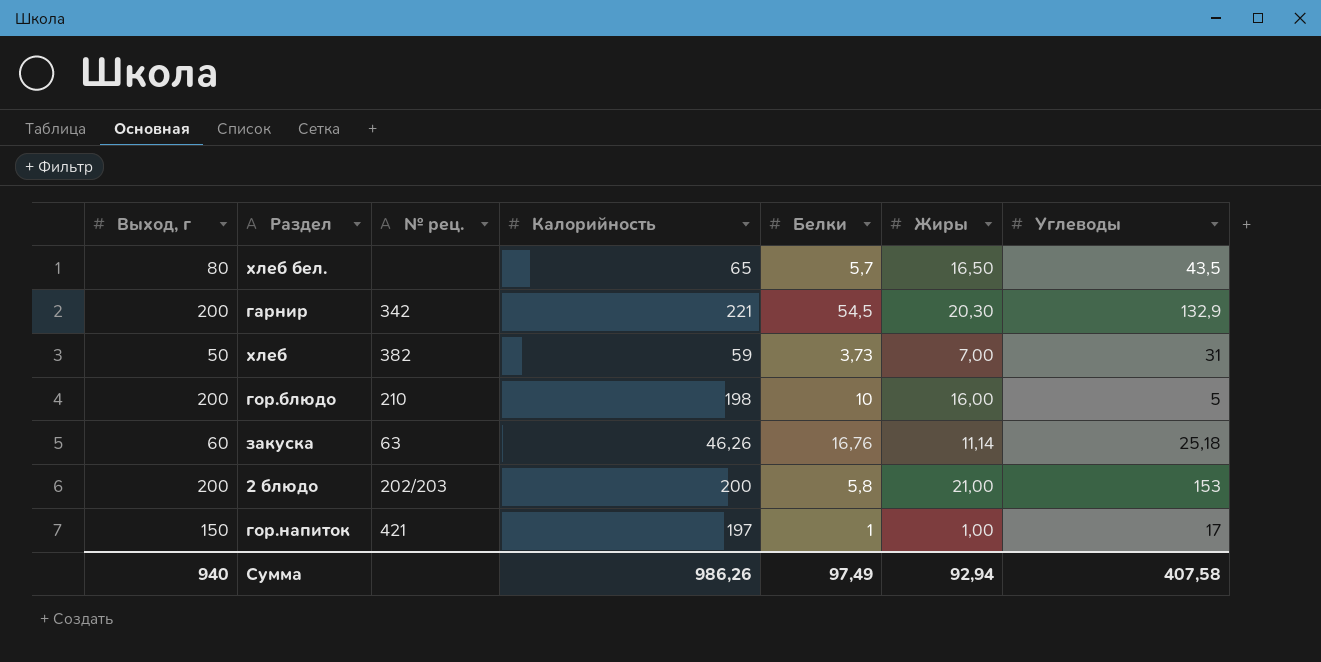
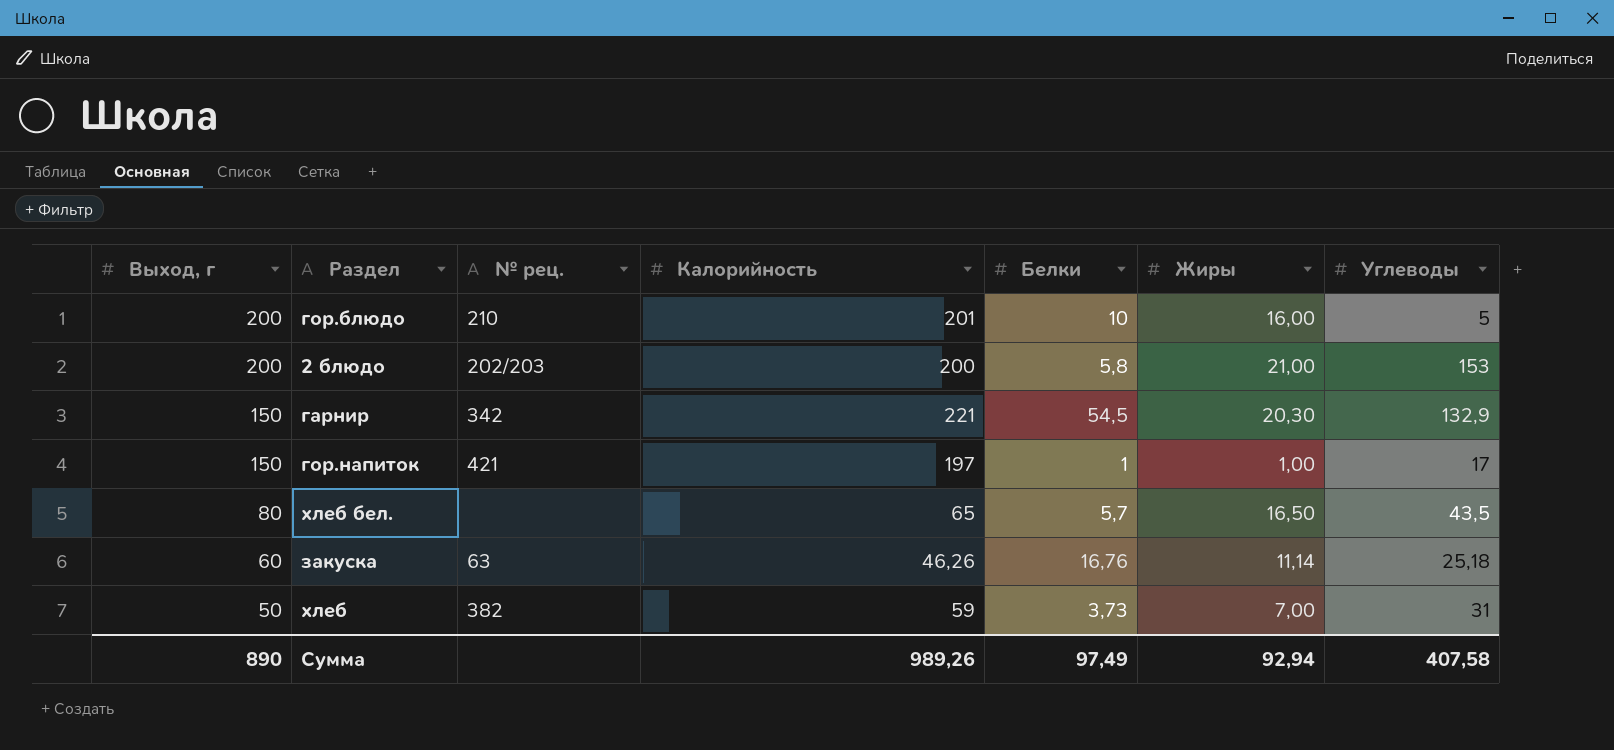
row order: none -> Выход, г descending
гор.блюдо | Калорийность: 198 -> 201
гарнир | Выход, г: 200 -> 150
Сумма | Выход, г: 940 -> 890
Сумма | Калорийность: 986,26 -> 989,26

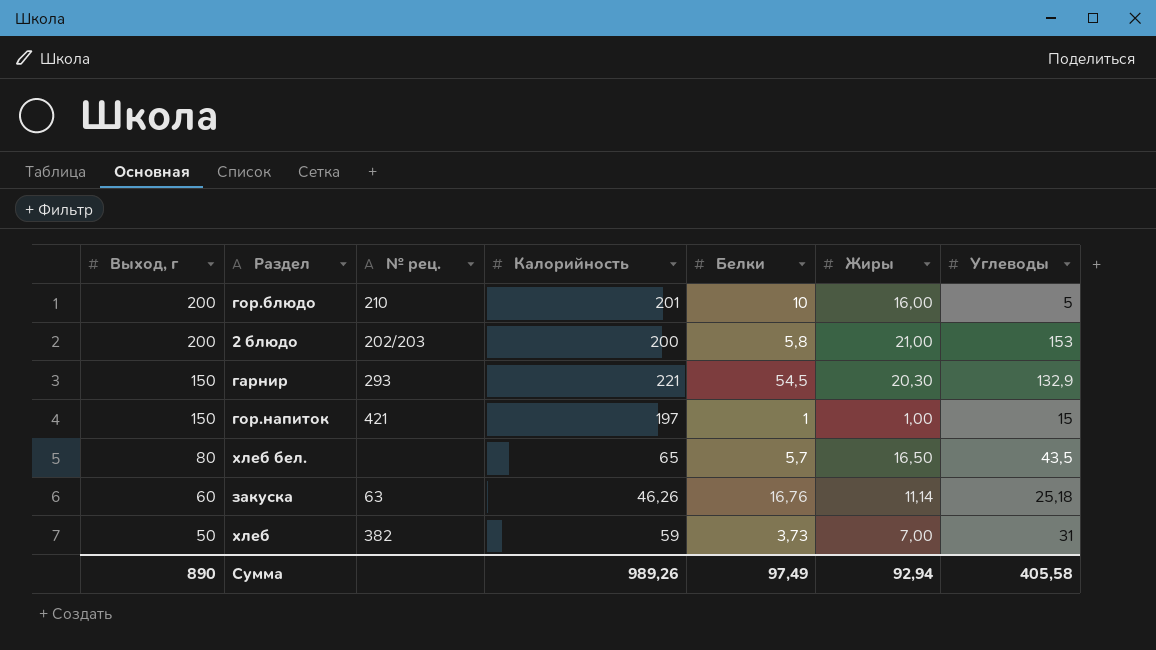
гарнир | № рец.: 342 -> 293
гор.напиток | Углеводы: 17 -> 15
Сумма | Углеводы: 407,58 -> 405,58

